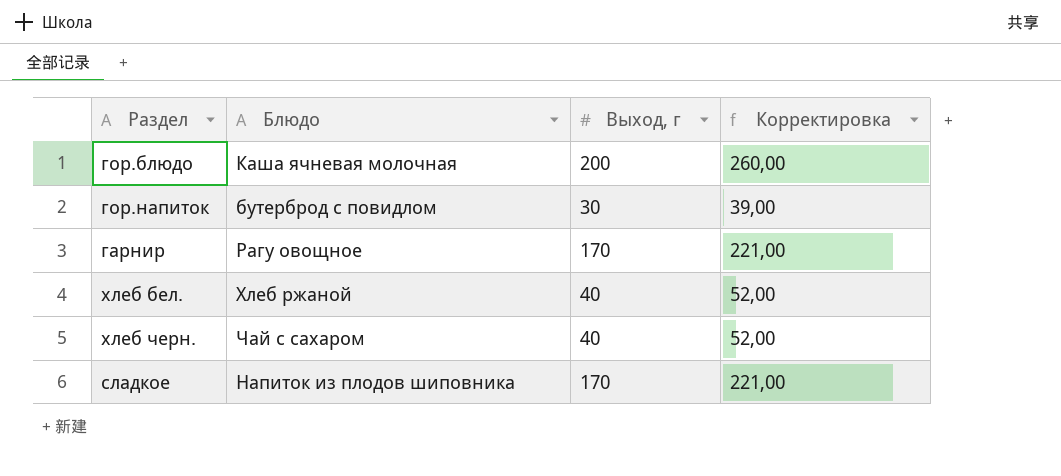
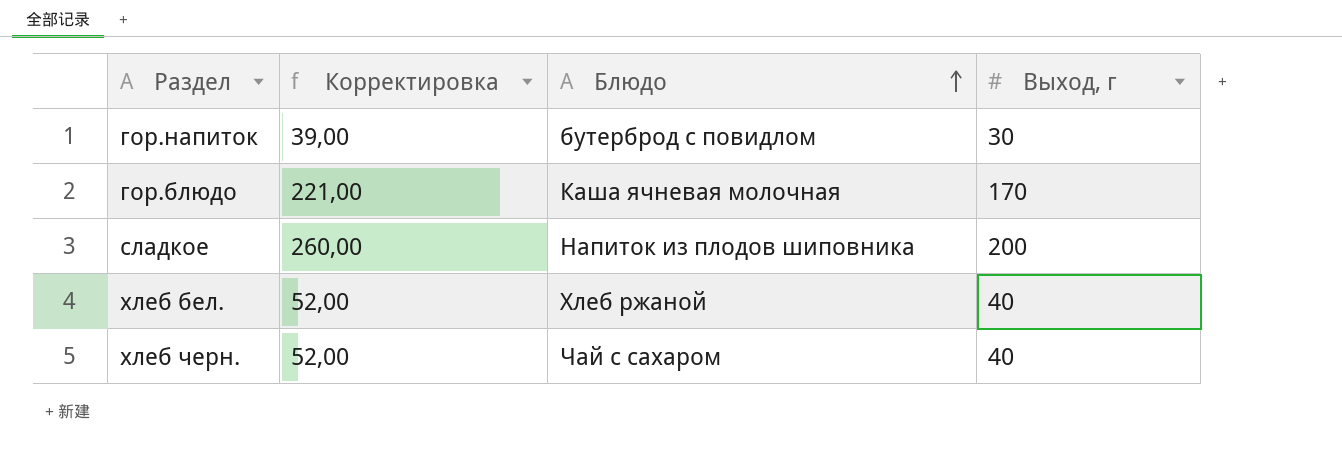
row order: none -> Блюдо ascending
column Корректировка | position: 4 -> 2
row гарнир: Рагу овощное | 170 | 221,00 -> none
гор.блюдо | Корректировка: 260,00 -> 221,00
гор.блюдо | Выход, г: 200 -> 170
сладкое | Корректировка: 221,00 -> 260,00
сладкое | Выход, г: 170 -> 200

